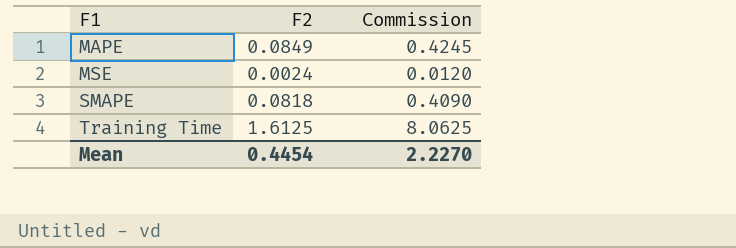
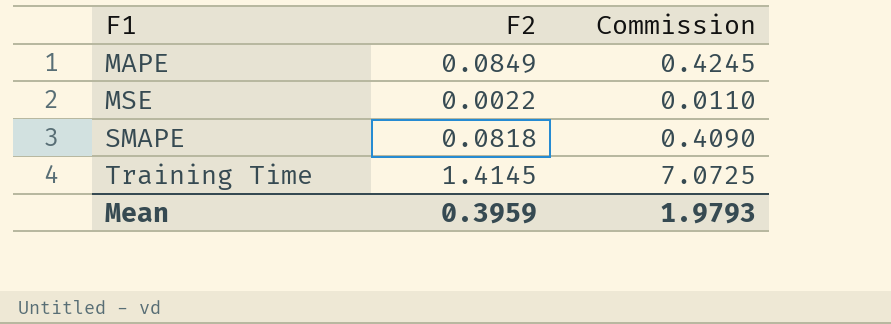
MSE | F2: 0.0024 -> 0.0022
MSE | Commission: 0.0120 -> 0.0110
Training Time | F2: 1.6125 -> 1.4145
Training Time | Commission: 8.0625 -> 7.0725
Mean | F2: 0.4454 -> 0.3959
Mean | Commission: 2.2270 -> 1.9793

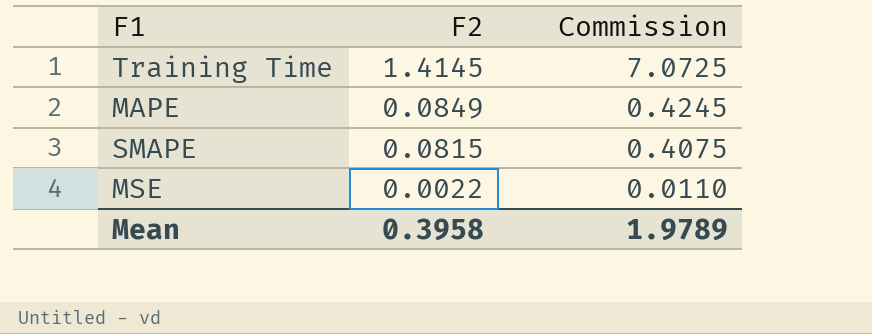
row order: F1 ascending -> F2 descending
SMAPE | F2: 0.0818 -> 0.0815
SMAPE | Commission: 0.4090 -> 0.4075
Mean | F2: 0.3959 -> 0.3958
Mean | Commission: 1.9793 -> 1.9789

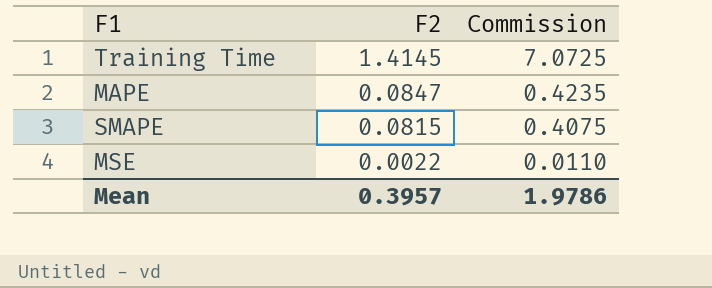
MAPE | F2: 0.0849 -> 0.0847
MAPE | Commission: 0.4245 -> 0.4235
Mean | F2: 0.3958 -> 0.3957
Mean | Commission: 1.9789 -> 1.9786

